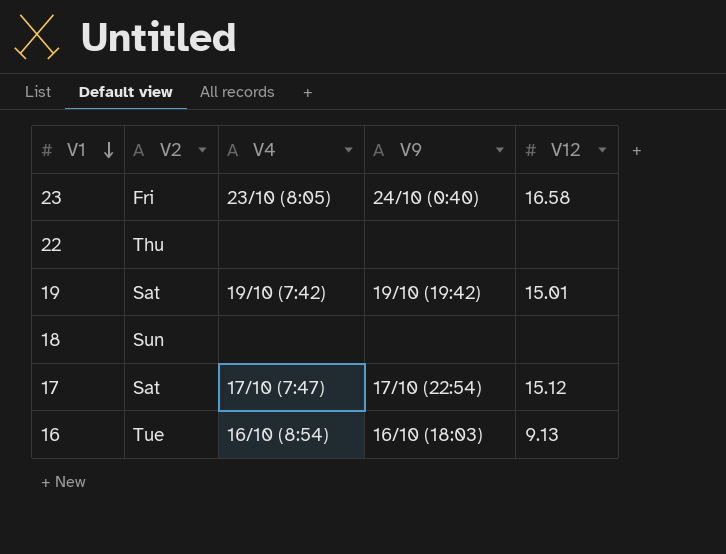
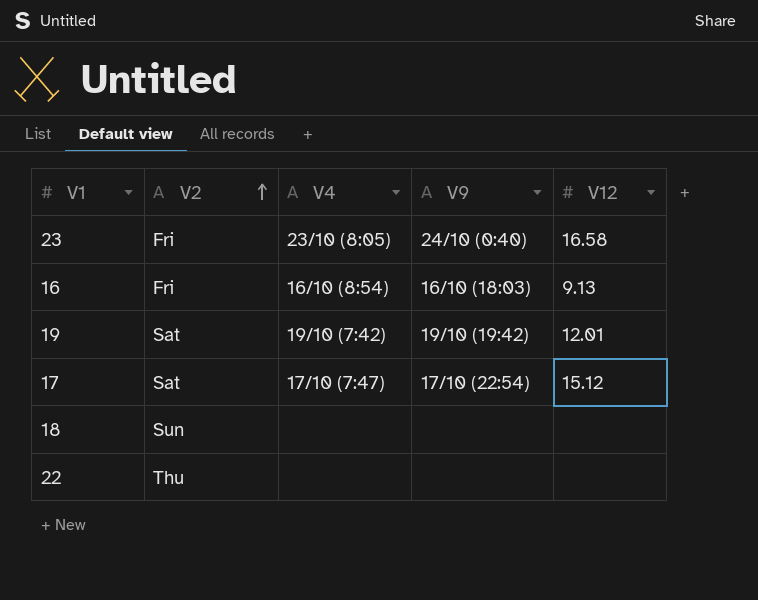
row order: V1 descending -> V2 ascending
16 | V2: Tue -> Fri
19 | V12: 15.01 -> 12.01

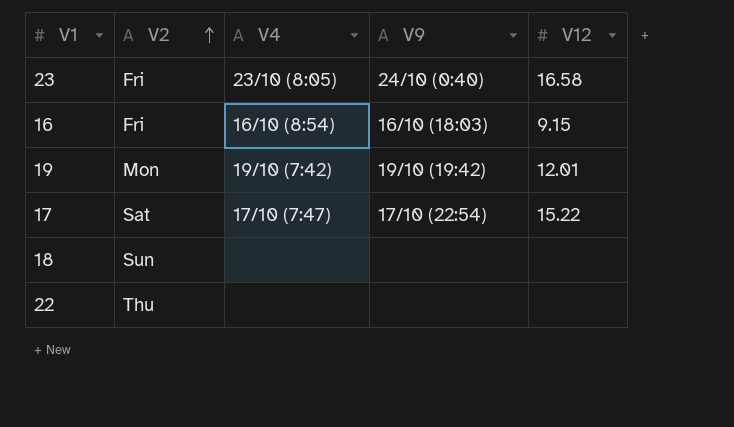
16 | V12: 9.13 -> 9.15
19 | V2: Sat -> Mon
17 | V12: 15.12 -> 15.22

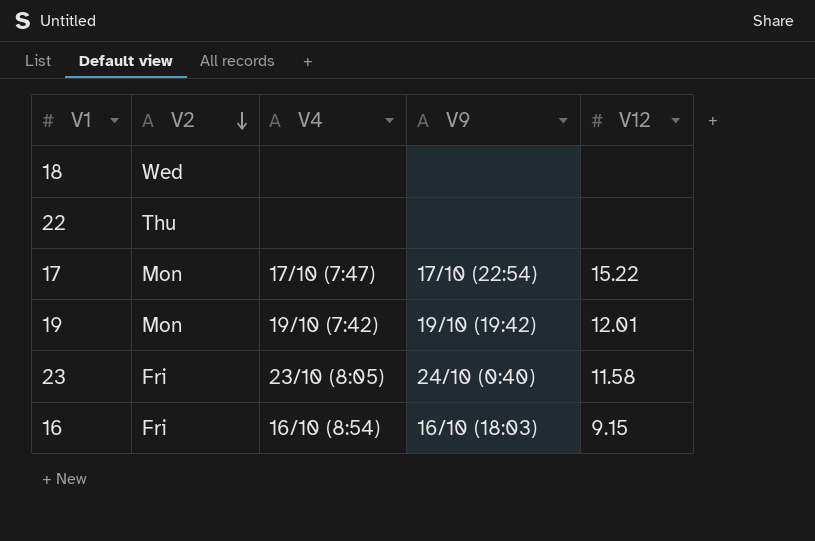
row order: V2 ascending -> V2 descending
18 | V2: Sun -> Wed
17 | V2: Sat -> Mon
23 | V12: 16.58 -> 11.58

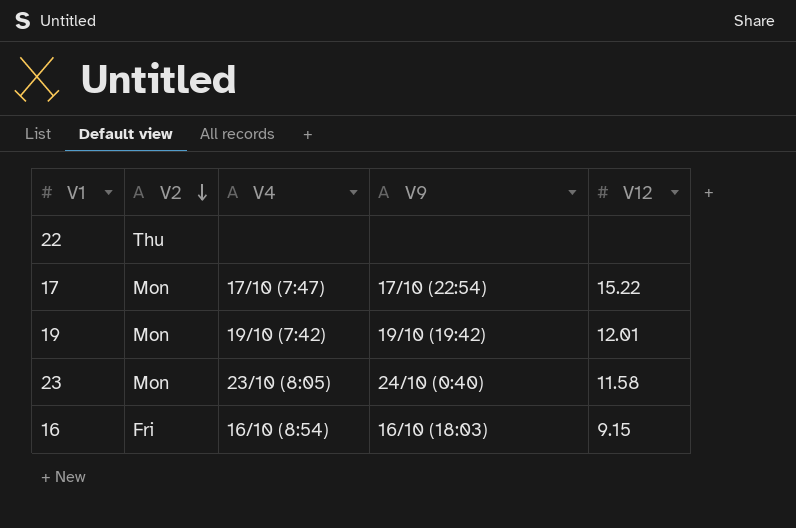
row 18: Wed | none | none | none -> none
23 | V2: Fri -> Mon

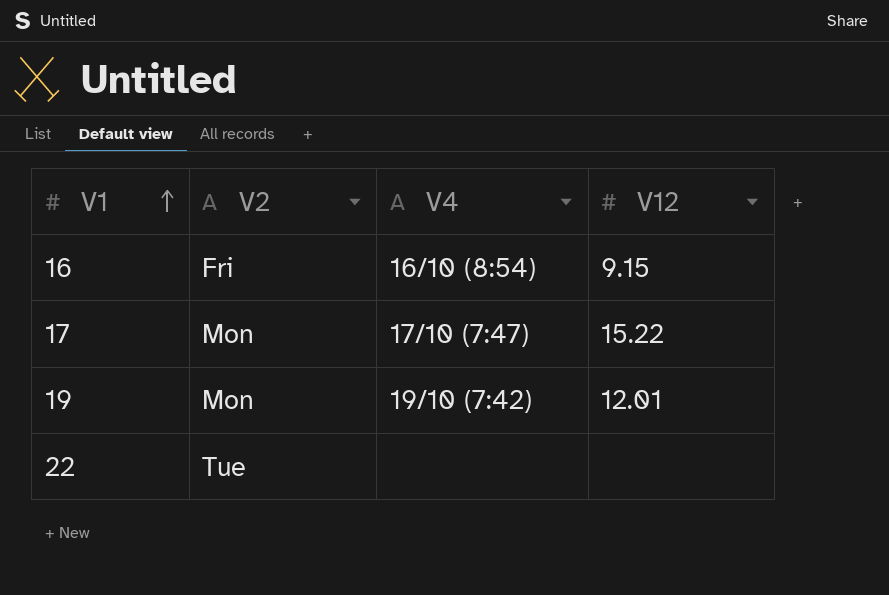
row order: V2 descending -> V1 ascending
column V9 | position: 4 -> none
row 23: Mon | 23/10 (8:05) | 24/10 (0:40) | 11.58 -> none
22 | V2: Thu -> Tue

